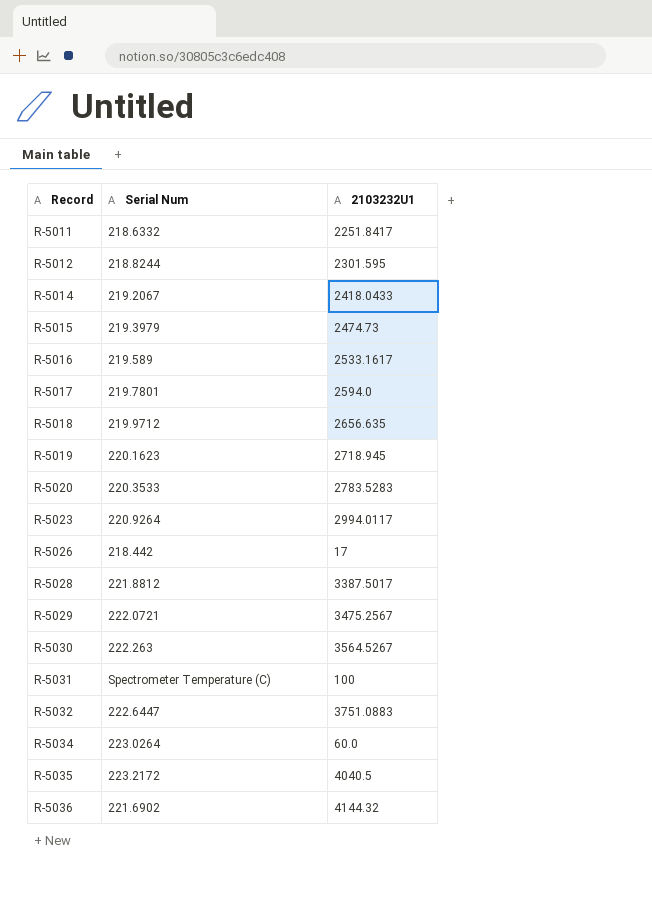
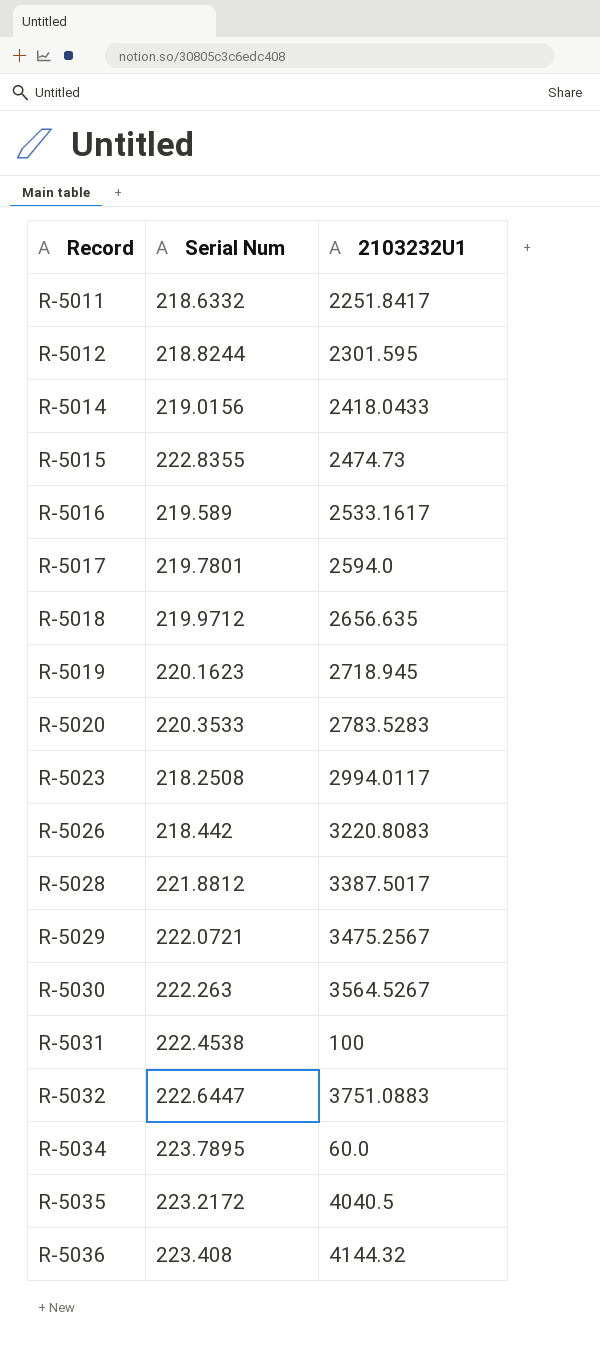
R-5014 | Serial Num: 219.2067 -> 219.0156
R-5015 | Serial Num: 219.3979 -> 222.8355
R-5023 | Serial Num: 220.9264 -> 218.2508
R-5026 | 2103232U1: 17 -> 3220.8083
R-5031 | Serial Num: Spectrometer Temperature (C) -> 222.4538
R-5034 | Serial Num: 223.0264 -> 223.7895
R-5036 | Serial Num: 221.6902 -> 223.408

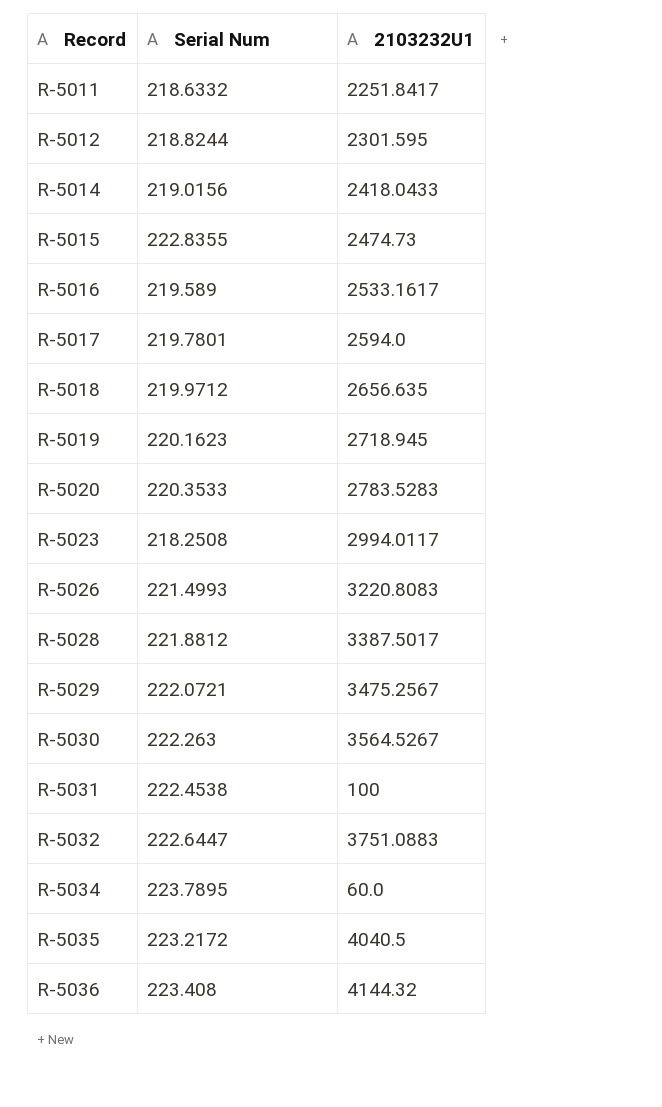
R-5026 | Serial Num: 218.442 -> 221.4993

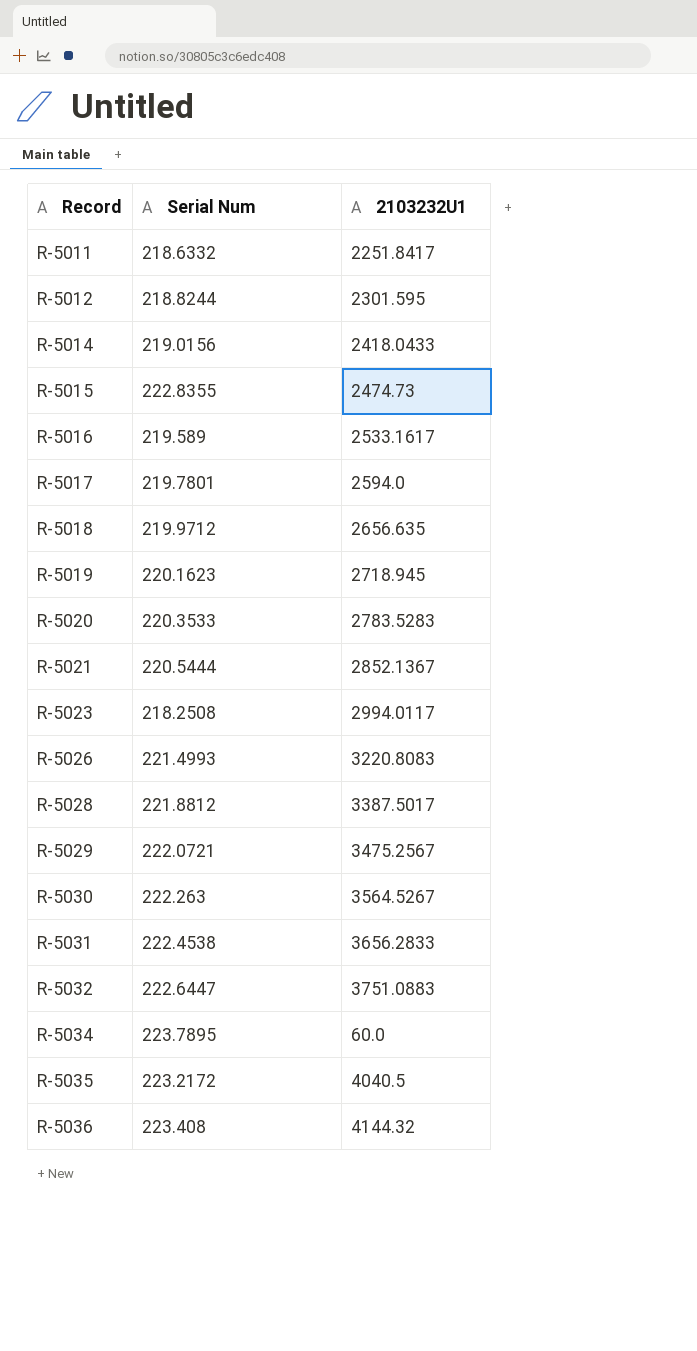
row R-5021: none -> 220.5444 | 2852.1367
R-5031 | 2103232U1: 100 -> 3656.2833

